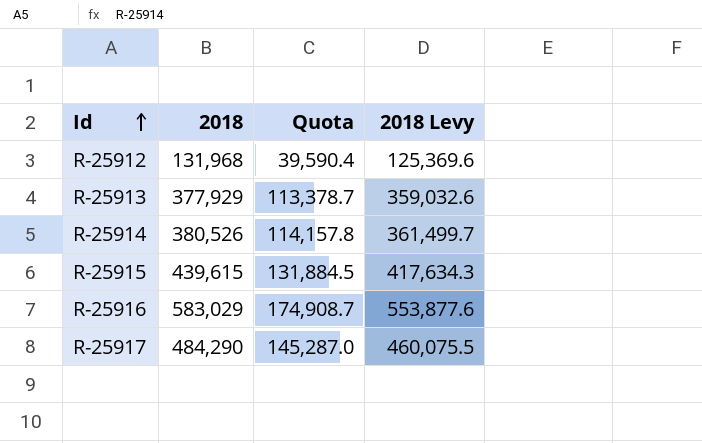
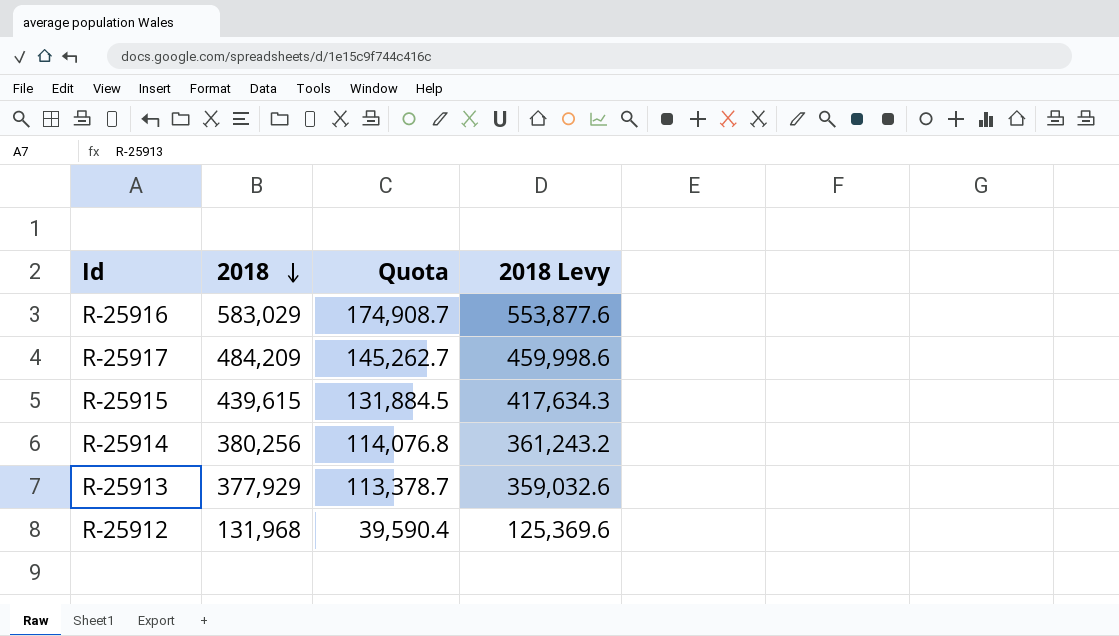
row order: Id ascending -> 2018 descending
R-25917 | 2018: 484,290 -> 484,209
R-25917 | Quota: 145,287.0 -> 145,262.7
R-25917 | 2018 Levy: 460,075.5 -> 459,998.6
R-25914 | 2018: 380,526 -> 380,256
R-25914 | Quota: 114,157.8 -> 114,076.8
R-25914 | 2018 Levy: 361,499.7 -> 361,243.2

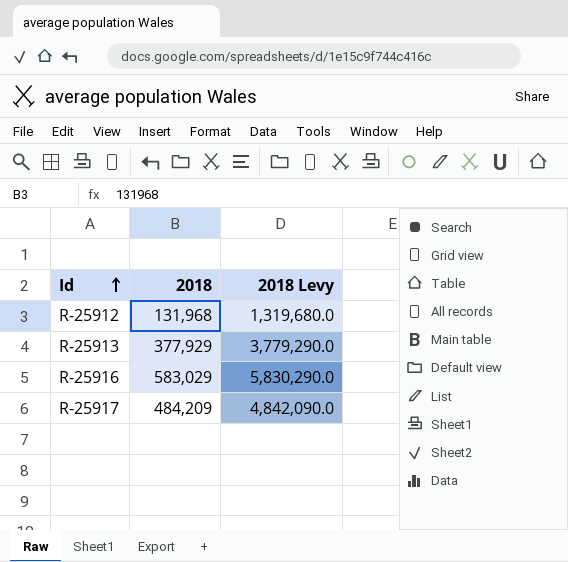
row order: 2018 descending -> Id ascending
column Quota | formula: [2018] * 0.3 -> none
column 2018 Levy | formula: [2018] * 0.95 -> [2018] * 10
row R-25915: 439,615 | 131,884.5 | 417,634.3 -> none
row R-25914: 380,256 | 114,076.8 | 361,243.2 -> none

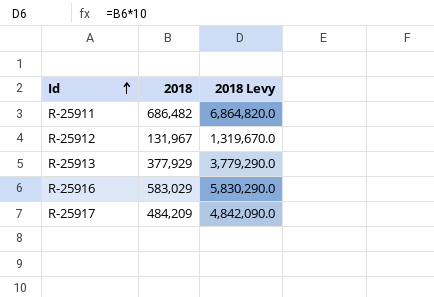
row R-25911: none -> 686,482 | 6,864,820.0
R-25912 | 2018: 131,968 -> 131,967
R-25912 | 2018 Levy: 1,319,680.0 -> 1,319,670.0

